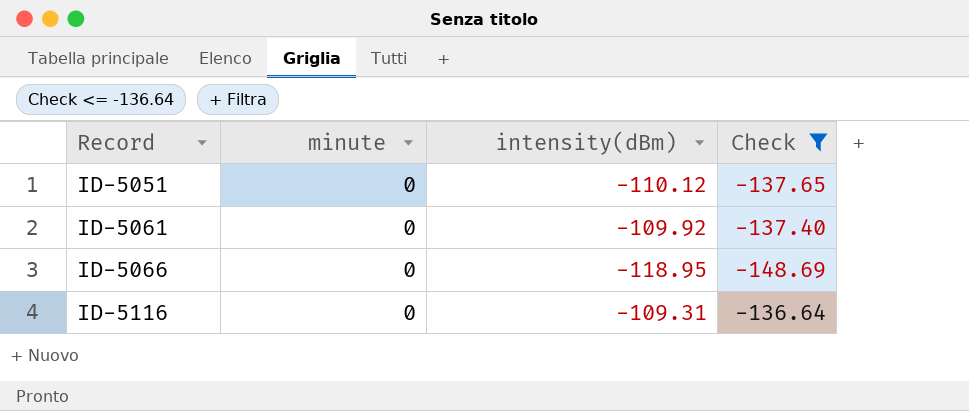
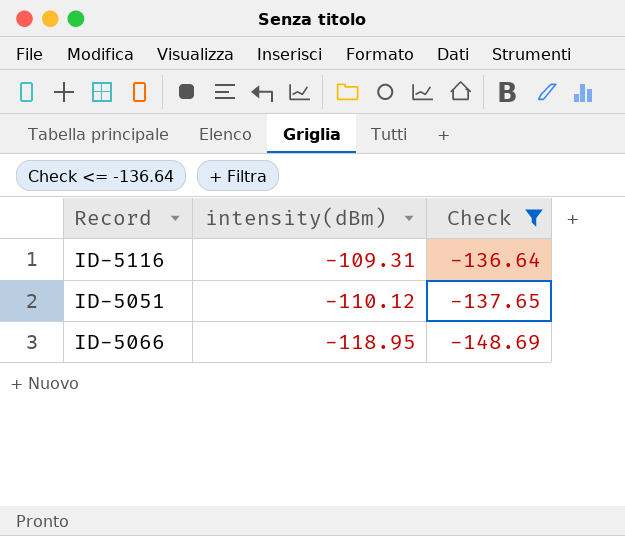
row order: Record ascending -> intensity(dBm) descending
column minute | position: 2 -> none
row ID-5061: 0 | -109.92 | -137.40 -> none

